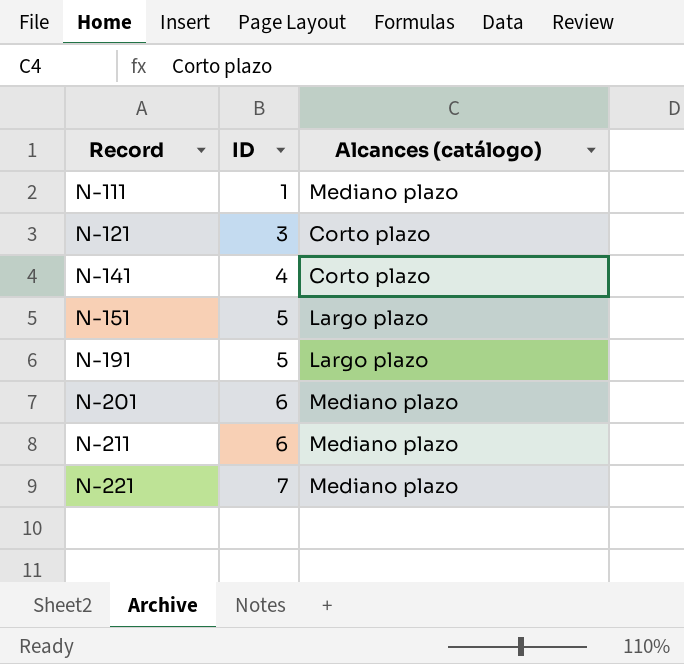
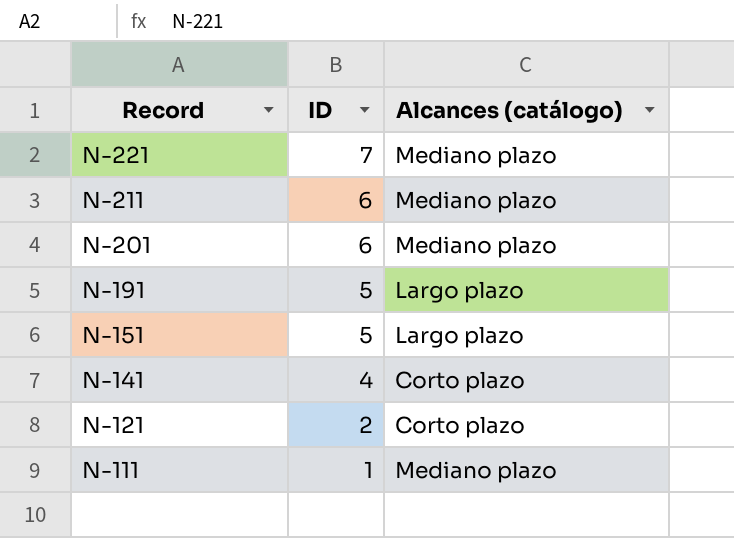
row order: Record ascending -> Record descending
N-121 | ID: 3 -> 2

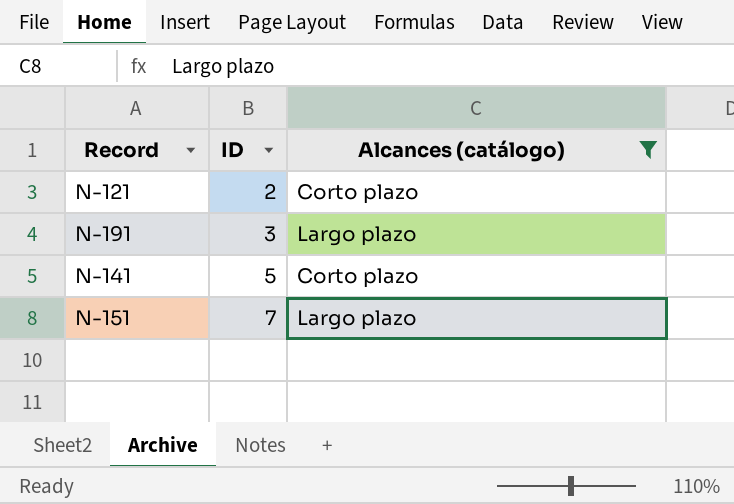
filter: none -> Alcances (catálogo) != Mediano plazo
row order: Record descending -> ID ascending
N-191 | ID: 5 -> 3
N-141 | ID: 4 -> 5
N-151 | ID: 5 -> 7

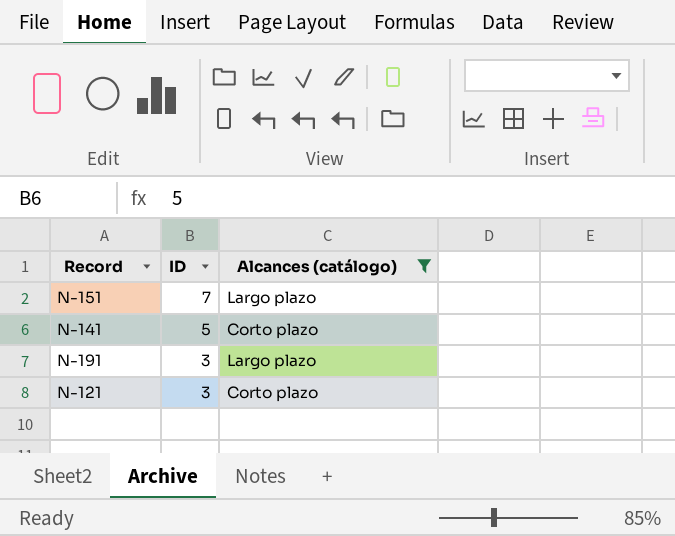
row order: ID ascending -> ID descending
N-121 | ID: 2 -> 3

